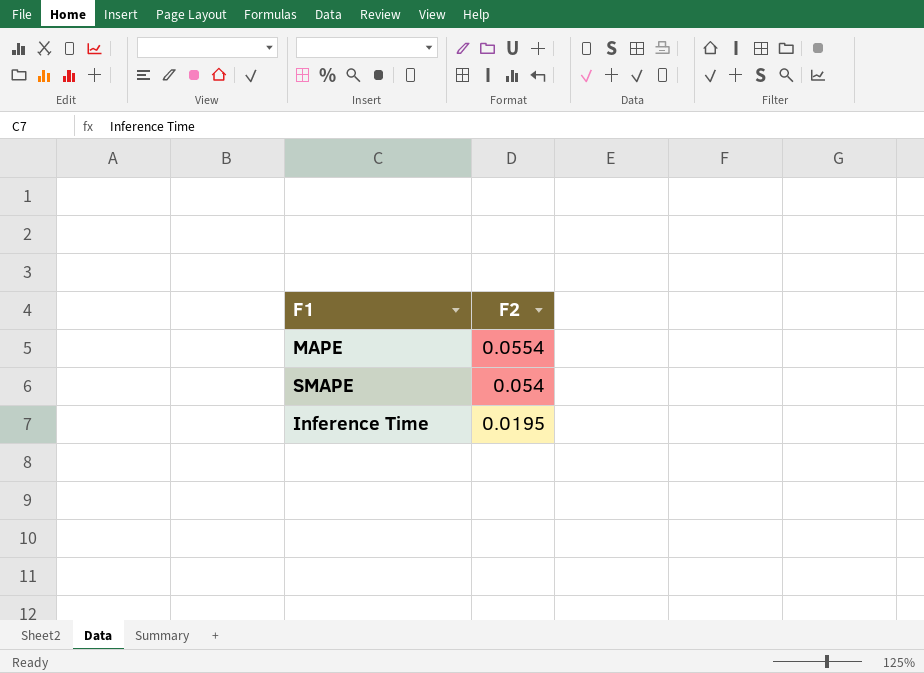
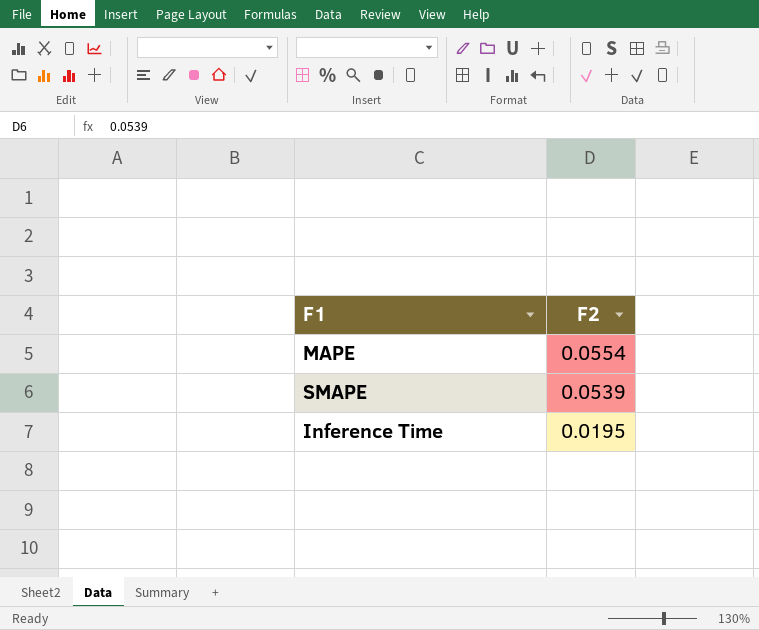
SMAPE | F2: 0.054 -> 0.0539

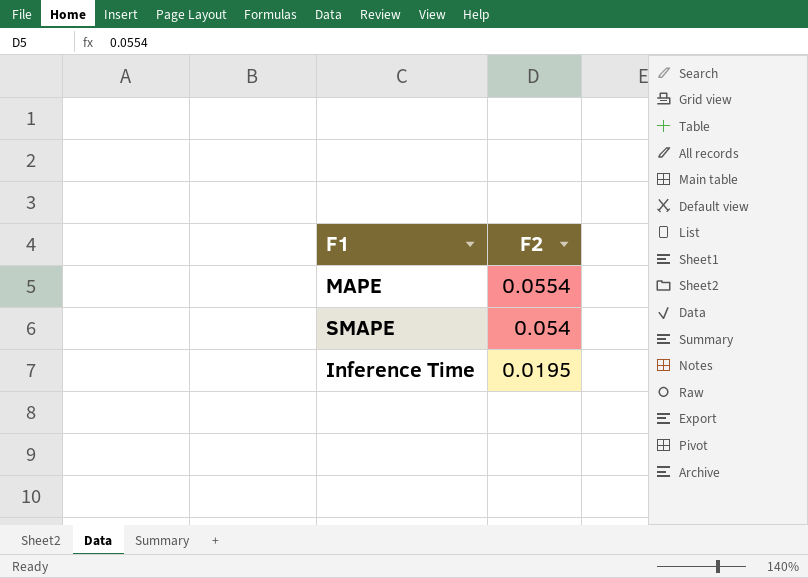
SMAPE | F2: 0.0539 -> 0.054

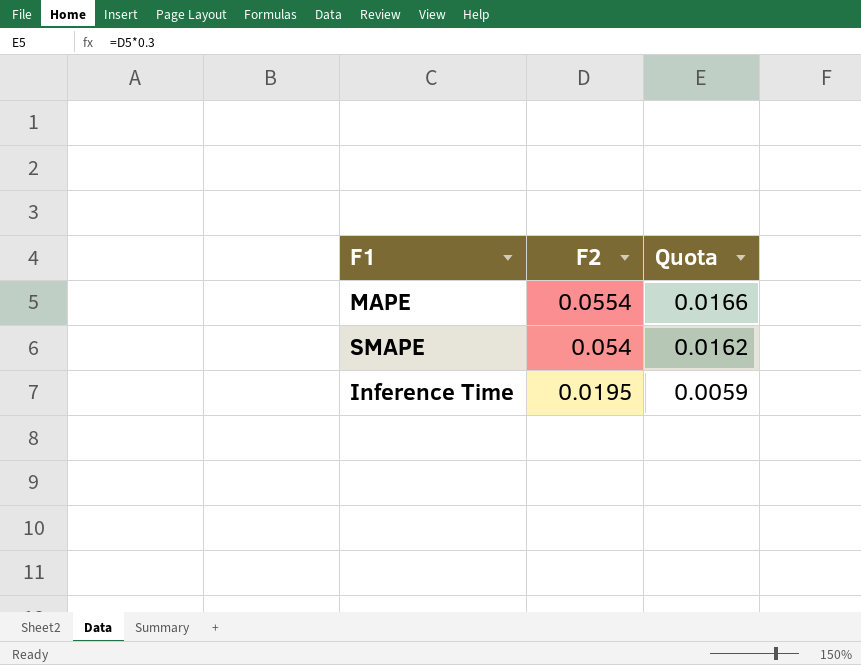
column Quota | formula: none -> [F2] * 0.3

